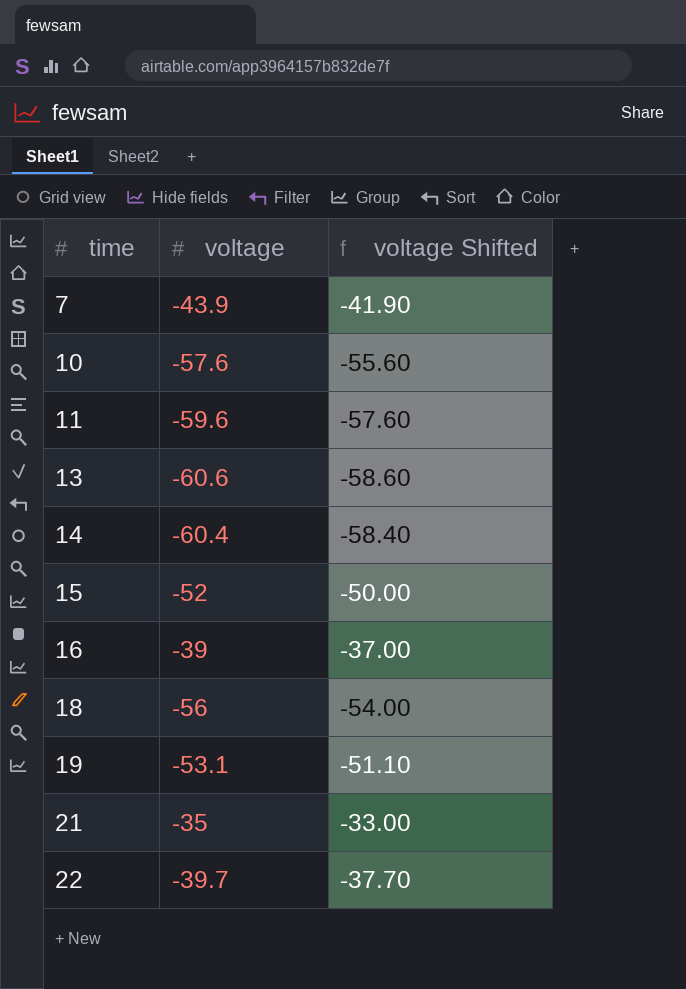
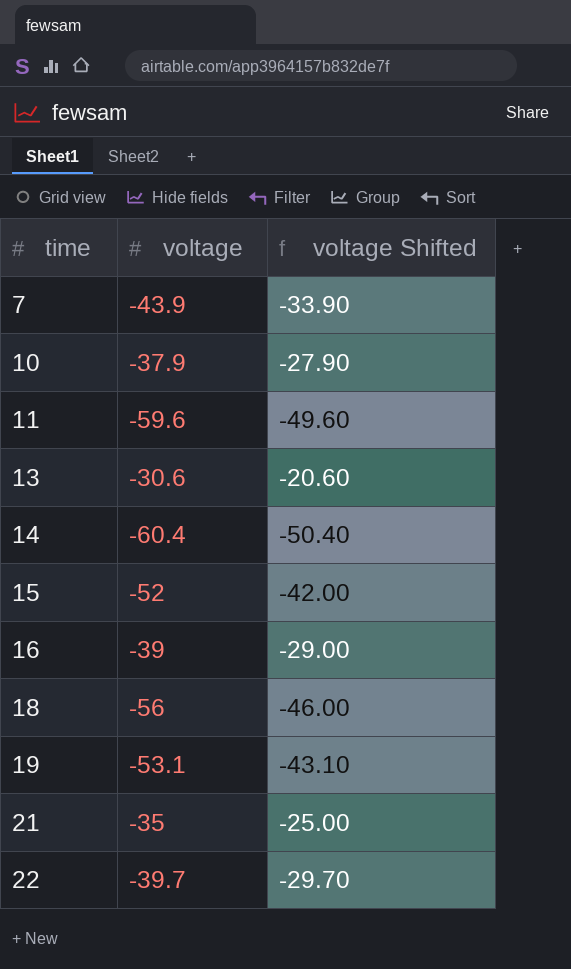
column voltage Shifted | formula: [voltage] + 2 -> [voltage] + 10
10 | voltage: -57.6 -> -37.9
13 | voltage: -60.6 -> -30.6

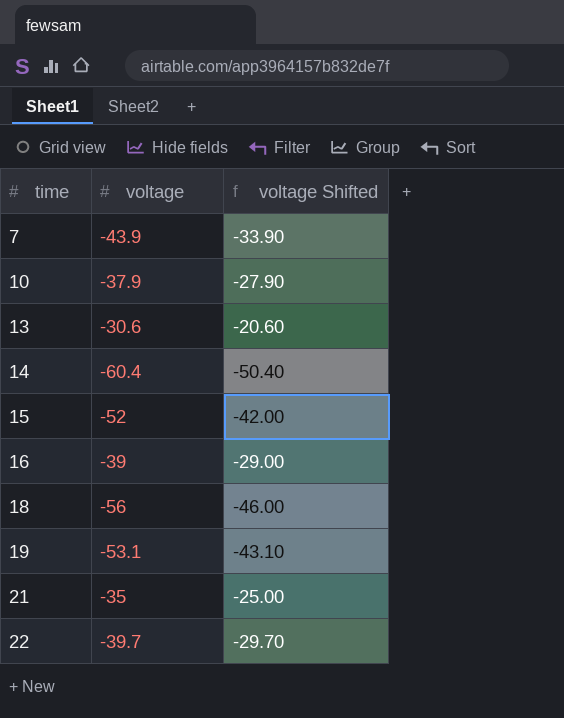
row 11: -59.6 | -49.60 -> none

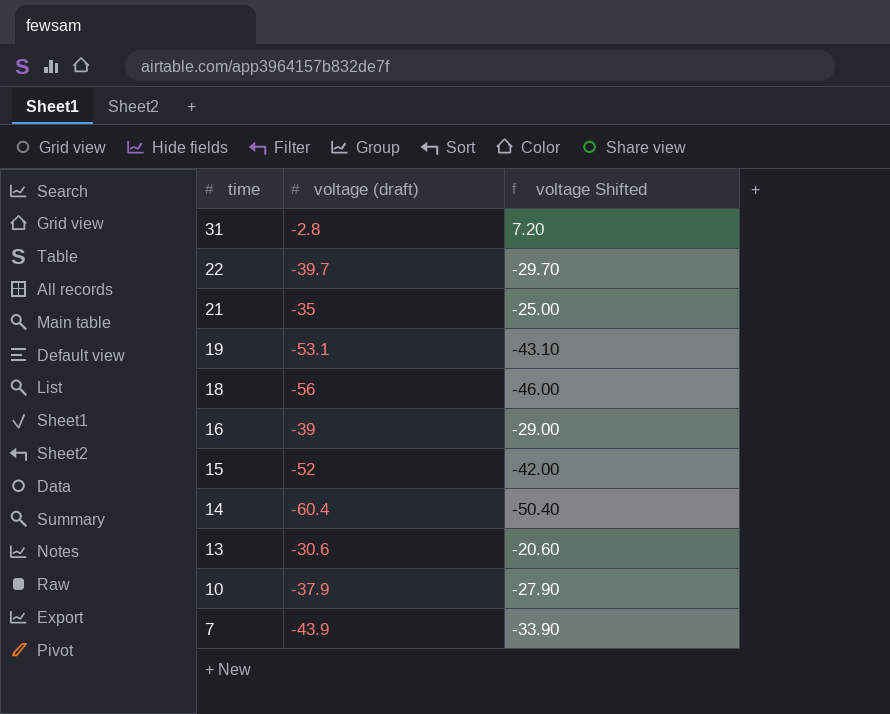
row order: time ascending -> time descending
column name: voltage -> voltage (draft)
row 31: none -> -2.8 | 7.20

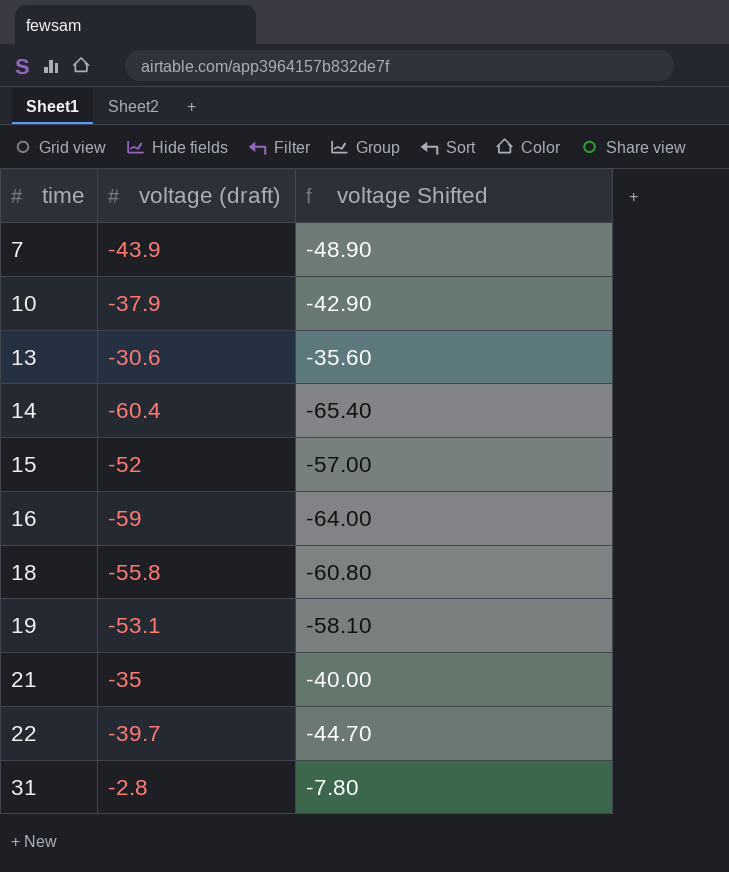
row order: time descending -> time ascending
column voltage Shifted | formula: [voltage (draft)] + 10 -> [voltage (draft)] - 5
16 | voltage (draft): -39 -> -59
18 | voltage (draft): -56 -> -55.8

